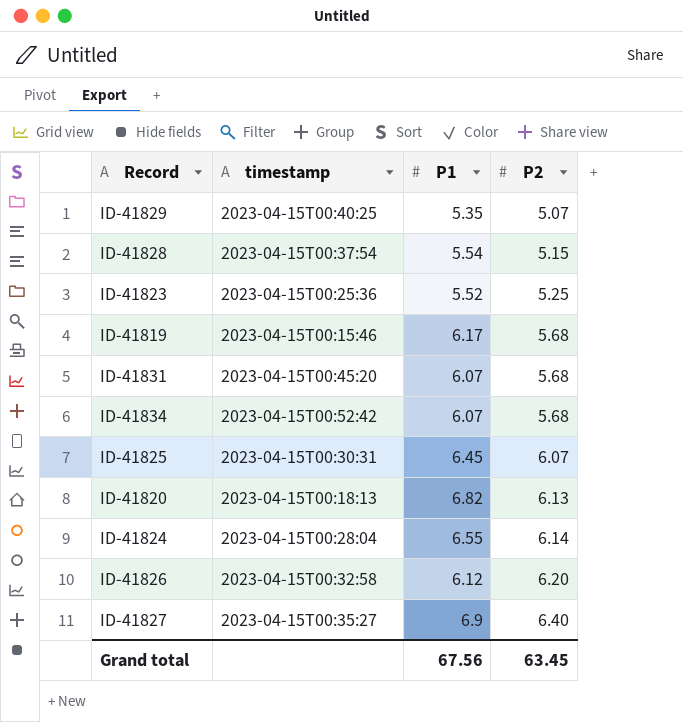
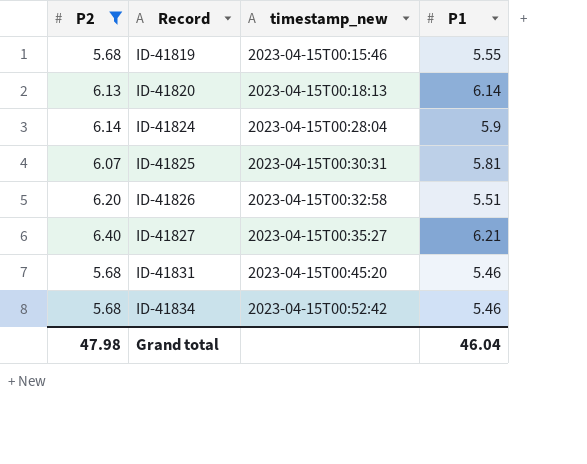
filter: none -> P2 >= 5.68
row order: P2 ascending -> Record ascending
column P2 | position: 4 -> 1
column name: timestamp -> timestamp_new
ID-41819 | P1: 6.17 -> 5.55
ID-41820 | P1: 6.82 -> 6.14
ID-41824 | P1: 6.55 -> 5.9
ID-41825 | P1: 6.45 -> 5.81
ID-41826 | P1: 6.12 -> 5.51
ID-41827 | P1: 6.9 -> 6.21
ID-41831 | P1: 6.07 -> 5.46
ID-41834 | P1: 6.07 -> 5.46
Grand total | P2: 63.45 -> 47.98
Grand total | P1: 67.56 -> 46.04

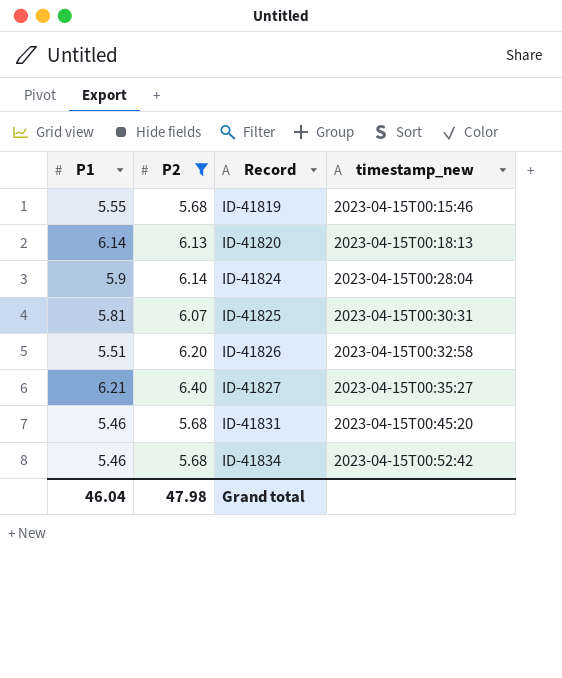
column P1 | position: 4 -> 1

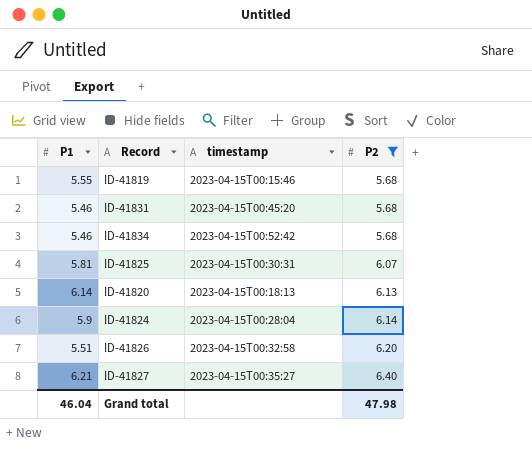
row order: Record ascending -> P2 ascending
column name: timestamp_new -> timestamp
column P2 | position: 2 -> 4

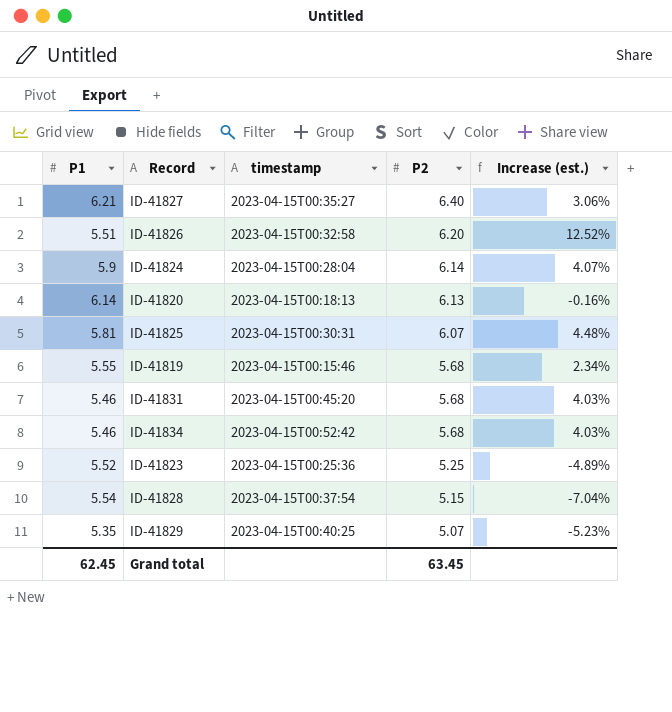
filter: P2 >= 5.68 -> none
row order: P2 ascending -> P2 descending
column Increase (est.) | formula: none -> ([P2] - [P1]) / [P1]
Grand total | P1: 46.04 -> 62.45
Grand total | P2: 47.98 -> 63.45

